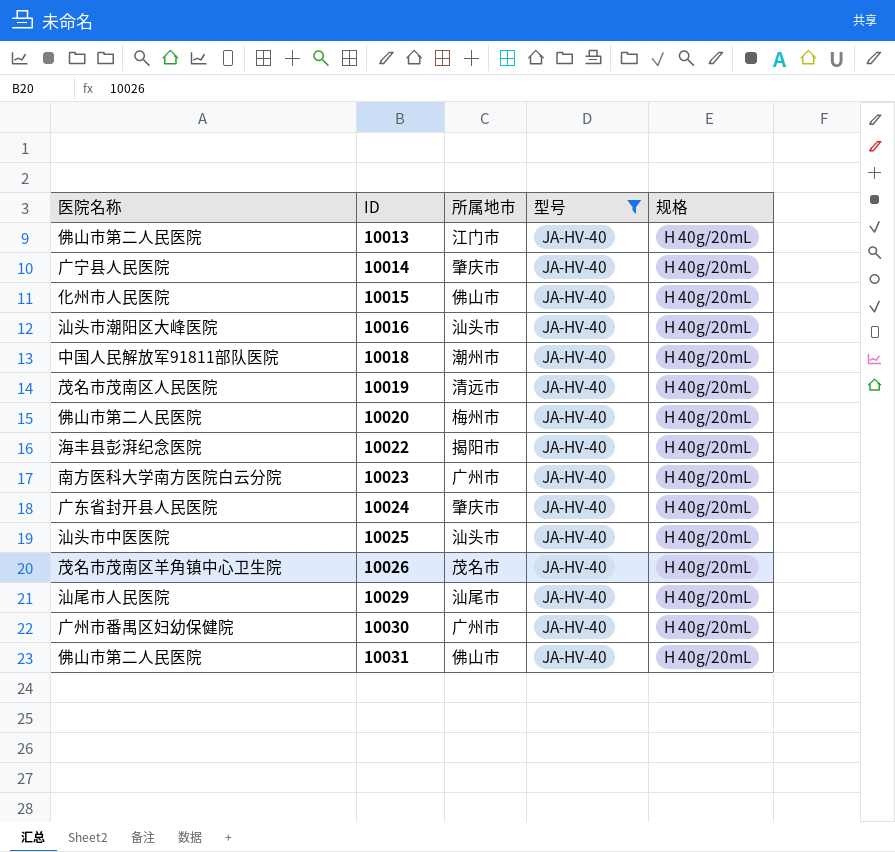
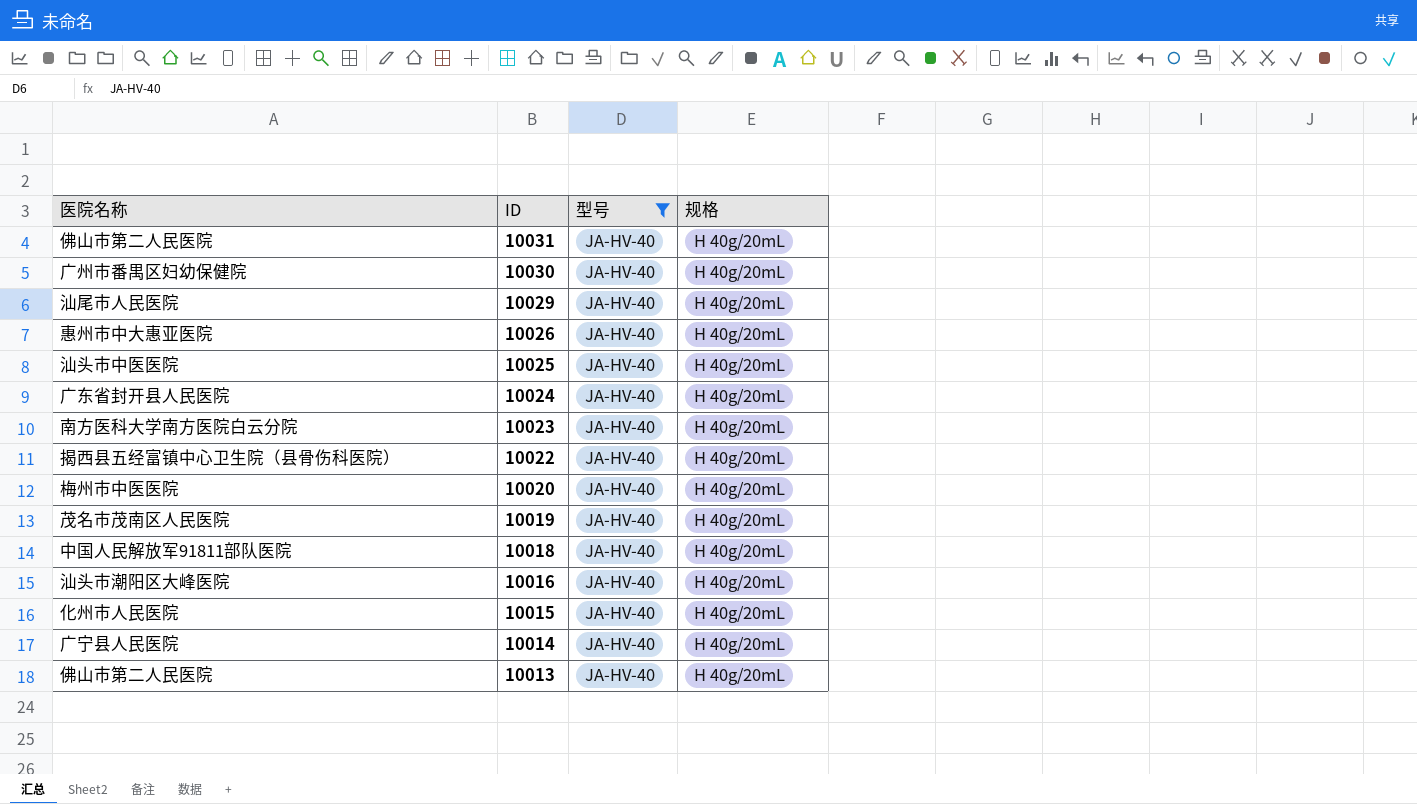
row order: ID ascending -> ID descending
column 所属地市 | position: 3 -> none
10026 | 医院名称: 茂名市茂南区羊角镇中心卫生院 -> 惠州市中大惠亚医院
10022 | 医院名称: 海丰县彭湃纪念医院 -> 揭西县五经富镇中心卫生院（县骨伤科医院）
10020 | 医院名称: 佛山市第二人民医院 -> 梅州市中医医院

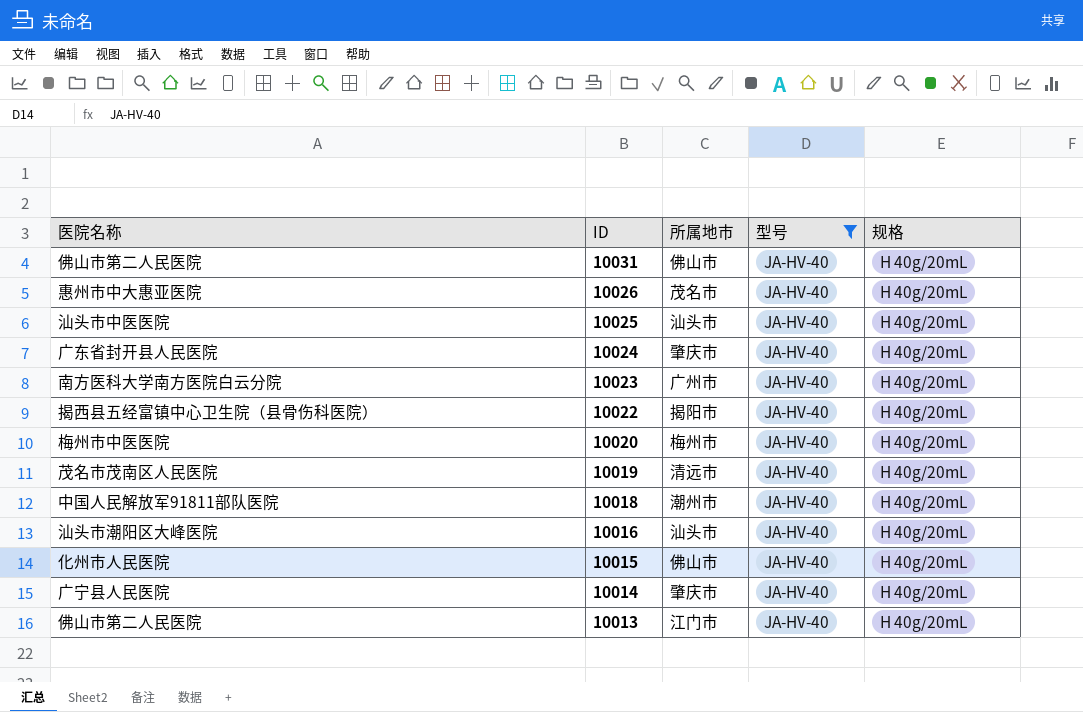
column 所属地市 | position: none -> 3
row 10030: 广州市番禺区妇幼保健院 | JA-HV-40 | H 40g/20mL -> none
row 10029: 汕尾市人民医院 | JA-HV-40 | H 40g/20mL -> none

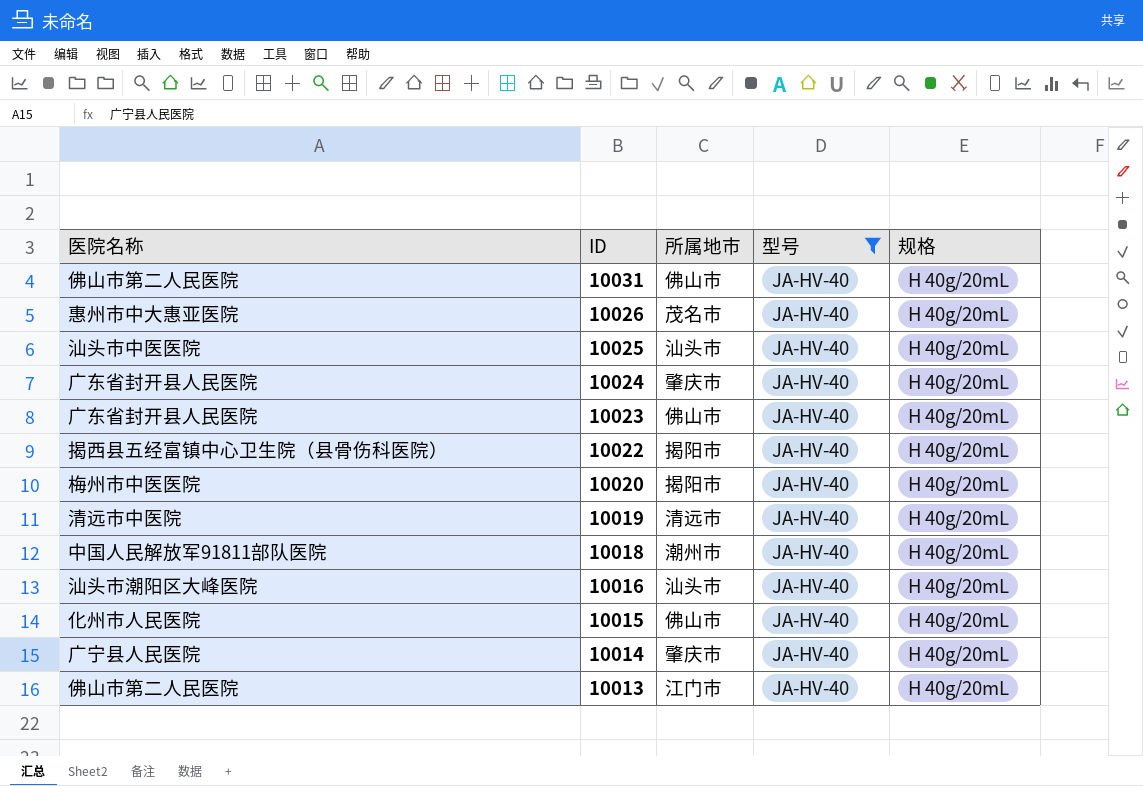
10023 | 医院名称: 南方医科大学南方医院白云分院 -> 广东省封开县人民医院
10023 | 所属地市: 广州市 -> 佛山市
10020 | 所属地市: 梅州市 -> 揭阳市
10019 | 医院名称: 茂名市茂南区人民医院 -> 清远市中医院

